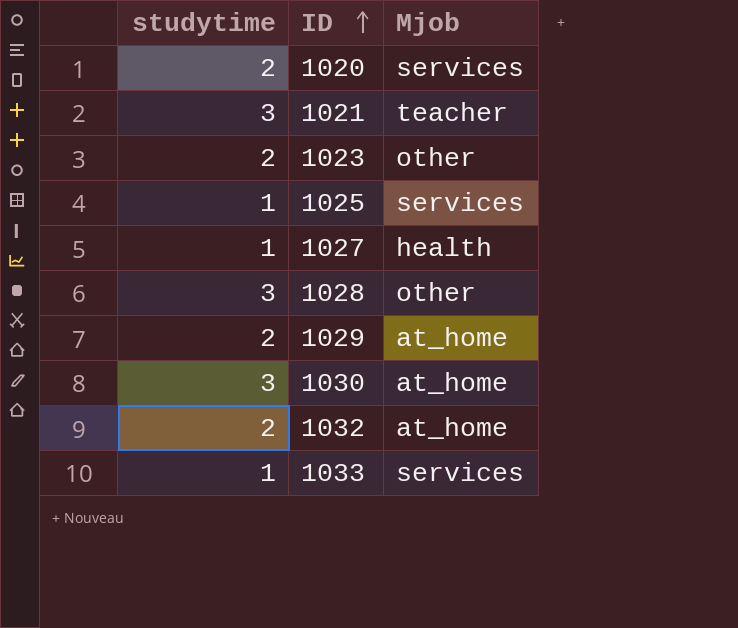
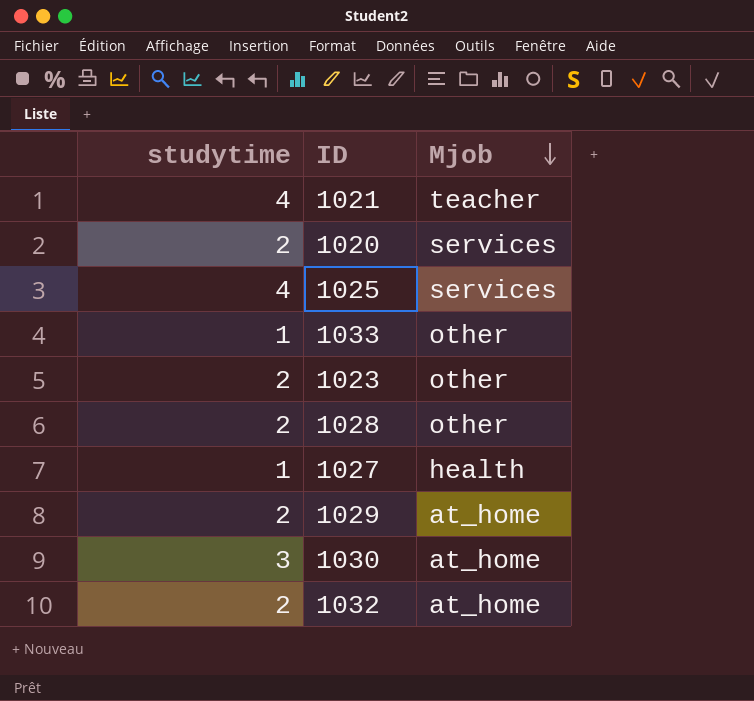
row order: ID ascending -> Mjob descending
1021 | studytime: 3 -> 4
1025 | studytime: 1 -> 4
1033 | Mjob: services -> other
1028 | studytime: 3 -> 2

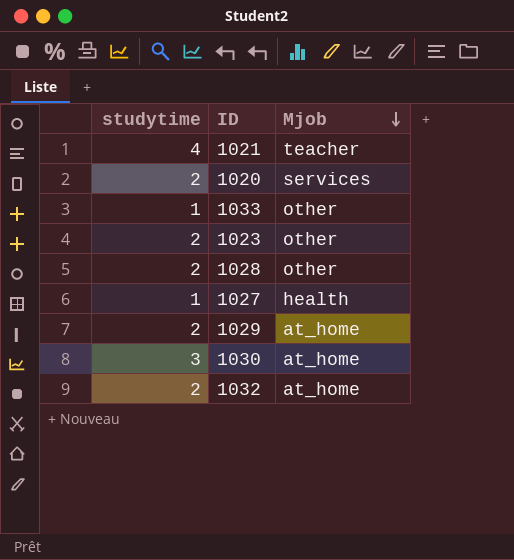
row 1025: 4 | services -> none

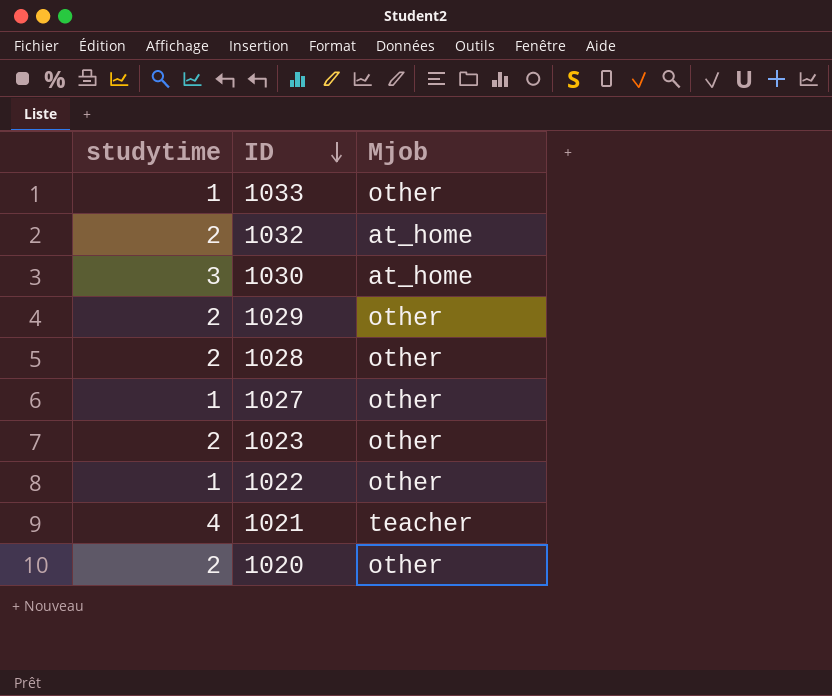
row order: Mjob descending -> ID descending
1029 | Mjob: at_home -> other
1027 | Mjob: health -> other
row 1022: none -> 1 | other
1020 | Mjob: services -> other

